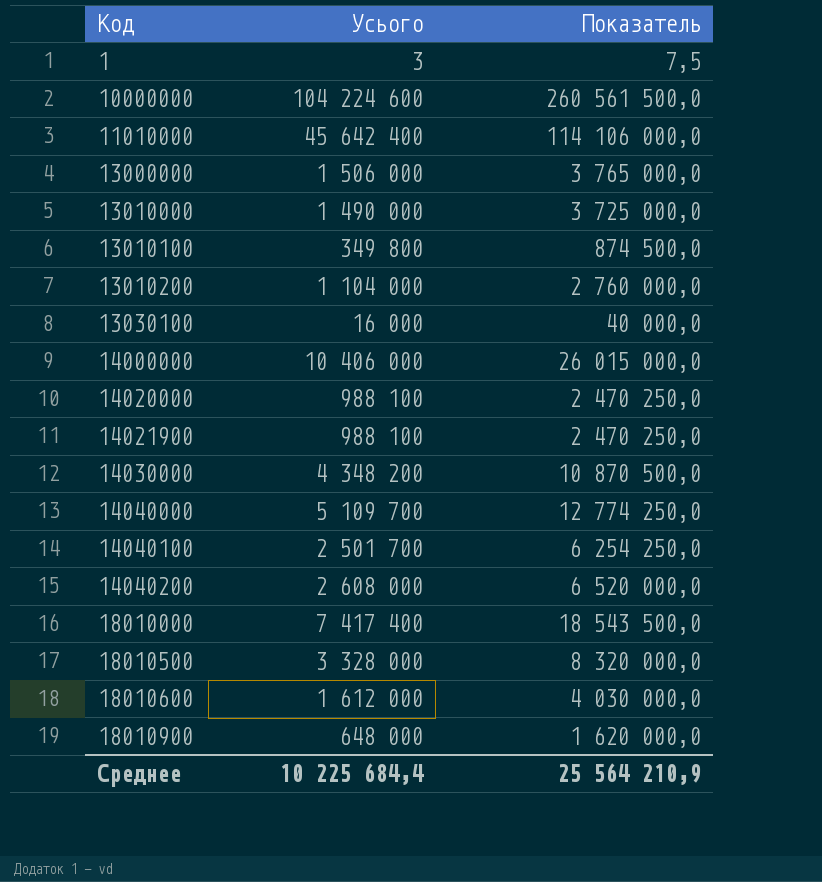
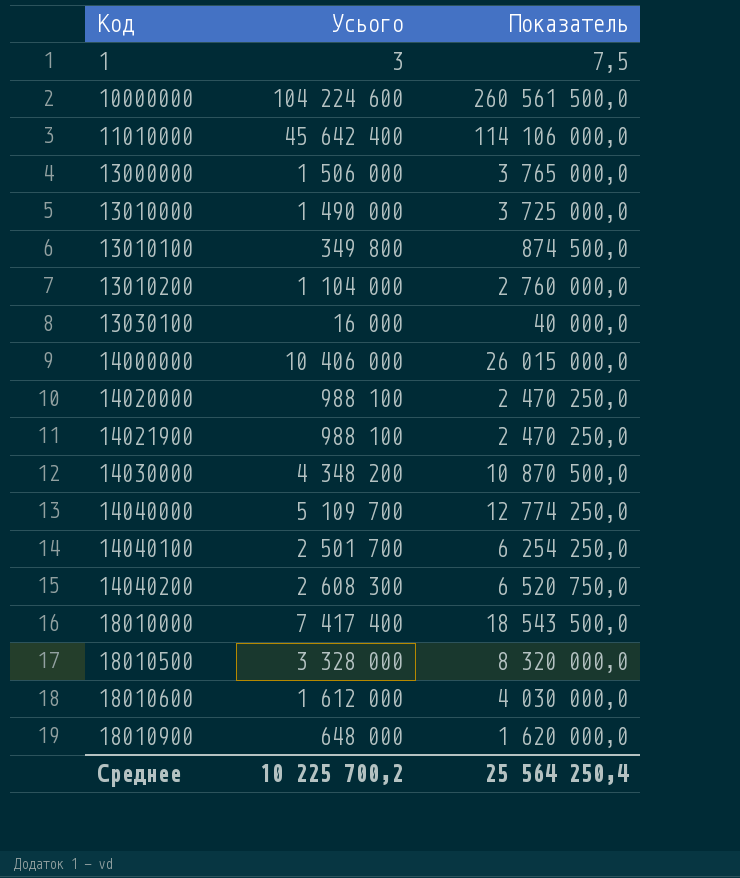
14040200 | Усього: 2 608 000 -> 2 608 300
14040200 | Показатель: 6 520 000,0 -> 6 520 750,0
Среднее | Усього: 10 225 684,4 -> 10 225 700,2
Среднее | Показатель: 25 564 210,9 -> 25 564 250,4

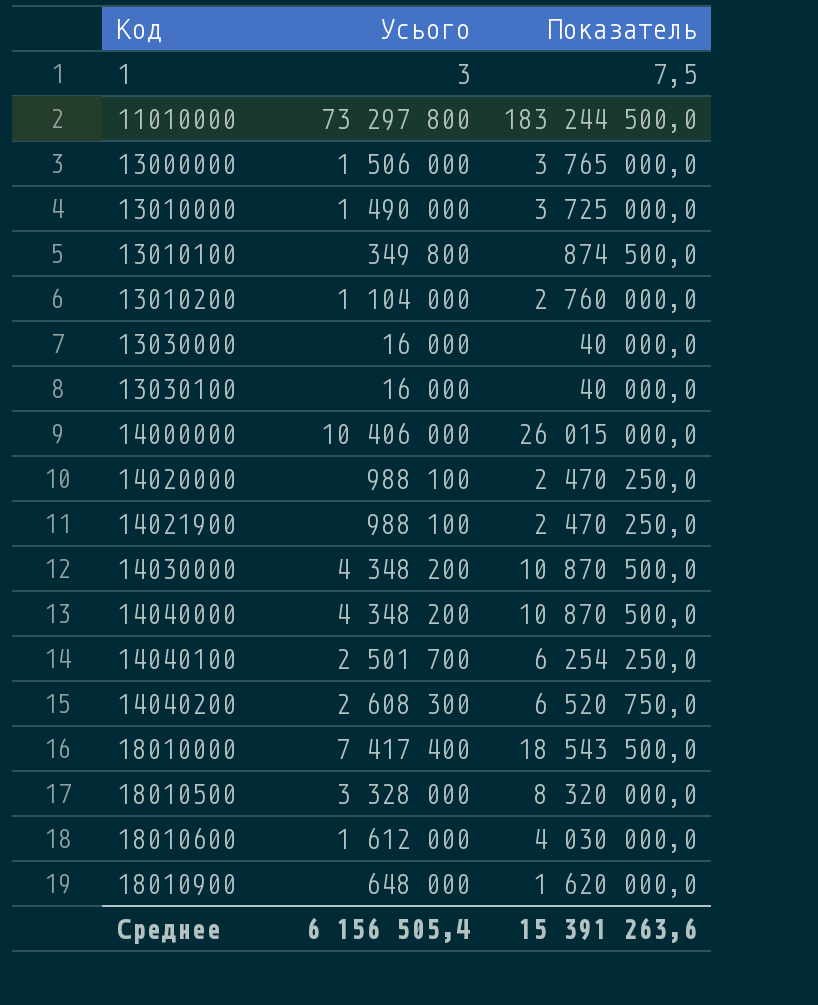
row 10000000: 104 224 600 | 260 561 500,0 -> none
11010000 | Усього: 45 642 400 -> 73 297 800
11010000 | Показатель: 114 106 000,0 -> 183 244 500,0
row 13030000: none -> 16 000 | 40 000,0
14040000 | Усього: 5 109 700 -> 4 348 200
14040000 | Показатель: 12 774 250,0 -> 10 870 500,0
Среднее | Усього: 10 225 700,2 -> 6 156 505,4
Среднее | Показатель: 25 564 250,4 -> 15 391 263,6

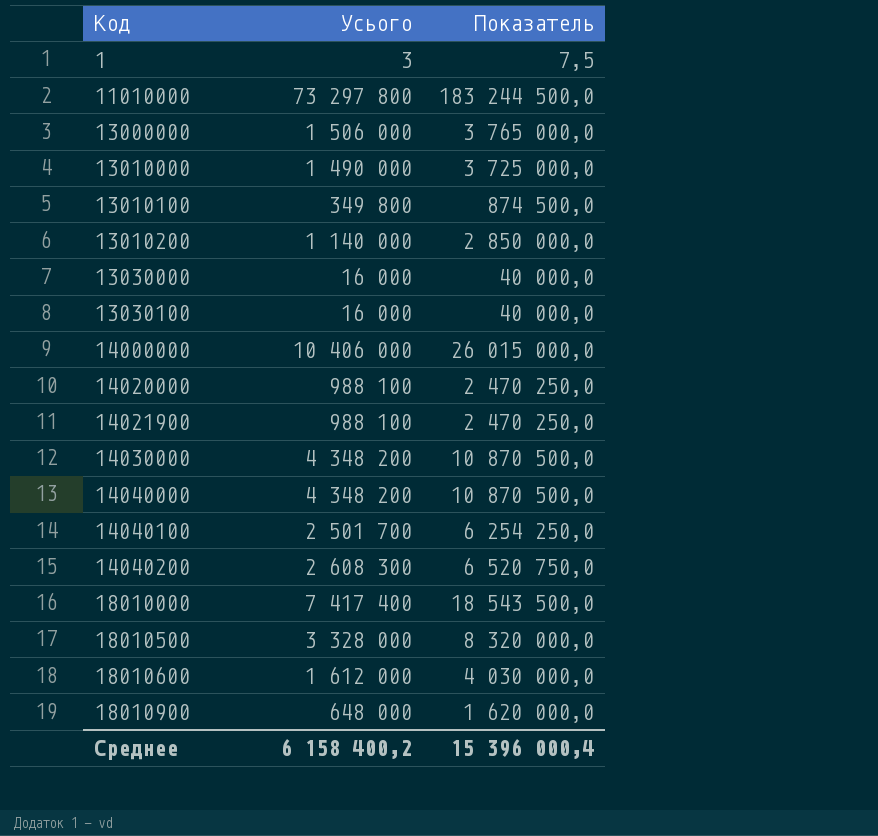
13010200 | Усього: 1 104 000 -> 1 140 000
13010200 | Показатель: 2 760 000,0 -> 2 850 000,0
Среднее | Усього: 6 156 505,4 -> 6 158 400,2
Среднее | Показатель: 15 391 263,6 -> 15 396 000,4

